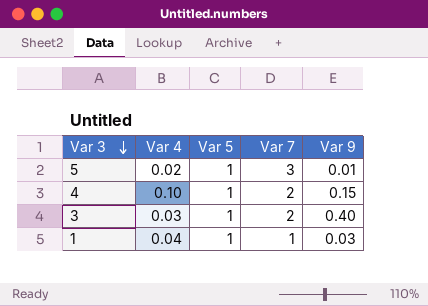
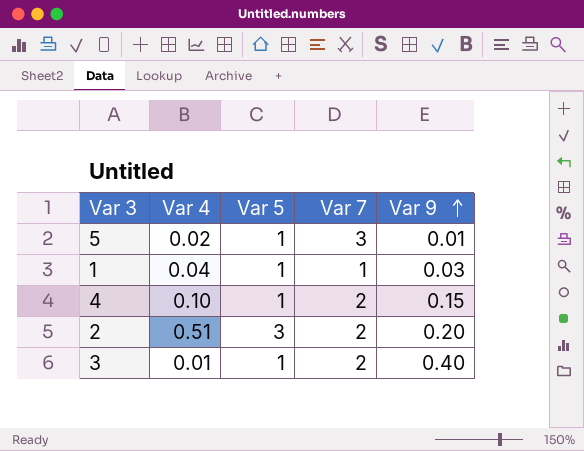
row order: Var 3 descending -> Var 9 ascending
row 2: none -> 0.51 | 3 | 2 | 0.20
3 | Var 4: 0.03 -> 0.01

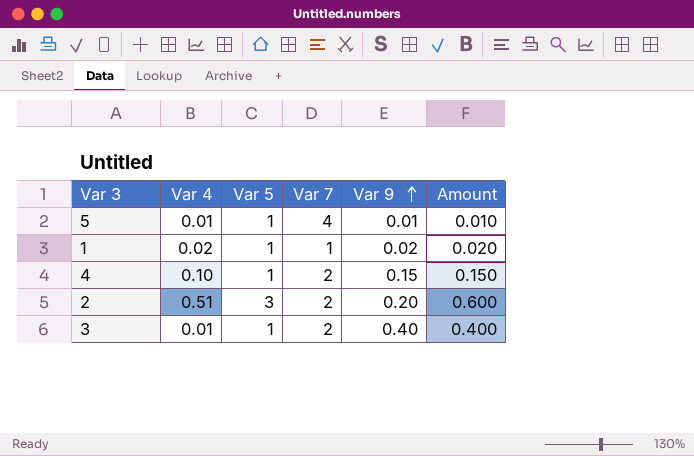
column Amount | formula: none -> [Var 5] * [Var 9]
5 | Var 4: 0.02 -> 0.01
5 | Var 7: 3 -> 4
1 | Var 4: 0.04 -> 0.02
1 | Var 9: 0.03 -> 0.02

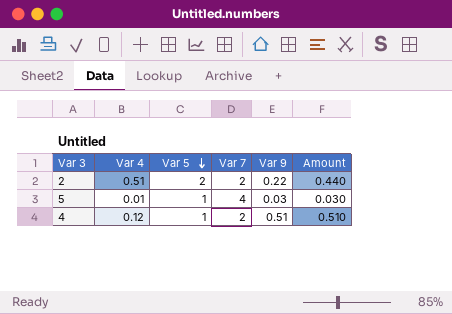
row order: Var 9 ascending -> Var 5 descending
row 1: 0.02 | 1 | 1 | 0.02 | 0.020 -> none
row 3: 0.01 | 1 | 2 | 0.40 | 0.400 -> none
2 | Var 5: 3 -> 2
2 | Var 9: 0.20 -> 0.22
2 | Amount: 0.600 -> 0.440
5 | Var 9: 0.01 -> 0.03
5 | Amount: 0.010 -> 0.030
4 | Var 4: 0.10 -> 0.12
4 | Var 9: 0.15 -> 0.51
4 | Amount: 0.150 -> 0.510

